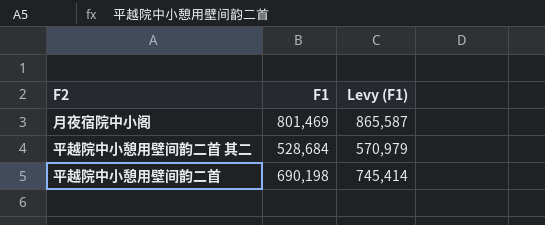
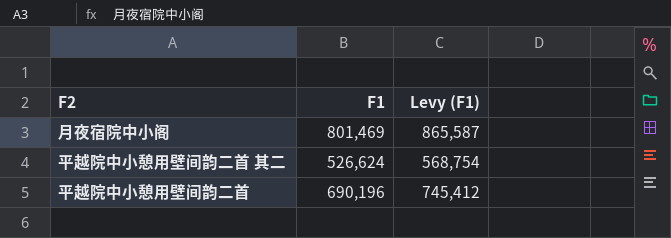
平越院中小憩用壁间韵二首 其二 | F1: 528,684 -> 526,624
平越院中小憩用壁间韵二首 其二 | Levy (F1): 570,979 -> 568,754
平越院中小憩用壁间韵二首 | F1: 690,198 -> 690,196
平越院中小憩用壁间韵二首 | Levy (F1): 745,414 -> 745,412

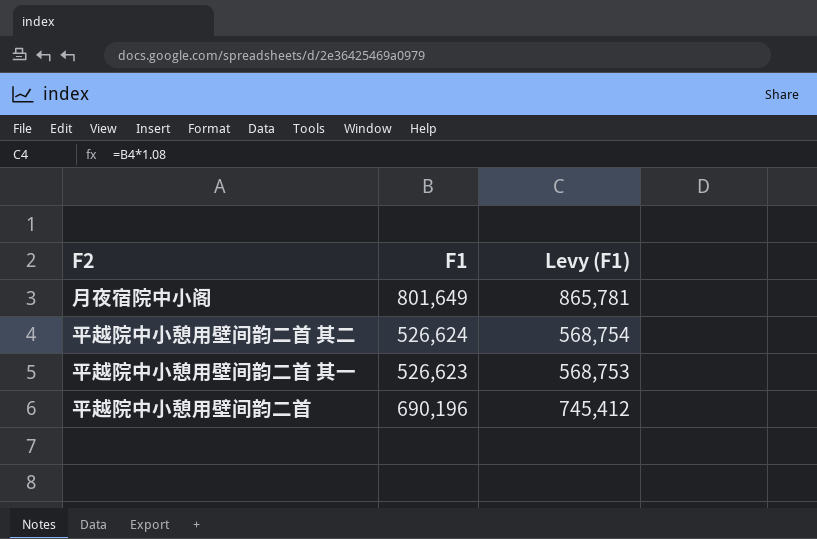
月夜宿院中小阁 | F1: 801,469 -> 801,649
月夜宿院中小阁 | Levy (F1): 865,587 -> 865,781
row 平越院中小憩用壁间韵二首 其一: none -> 526,623 | 568,753

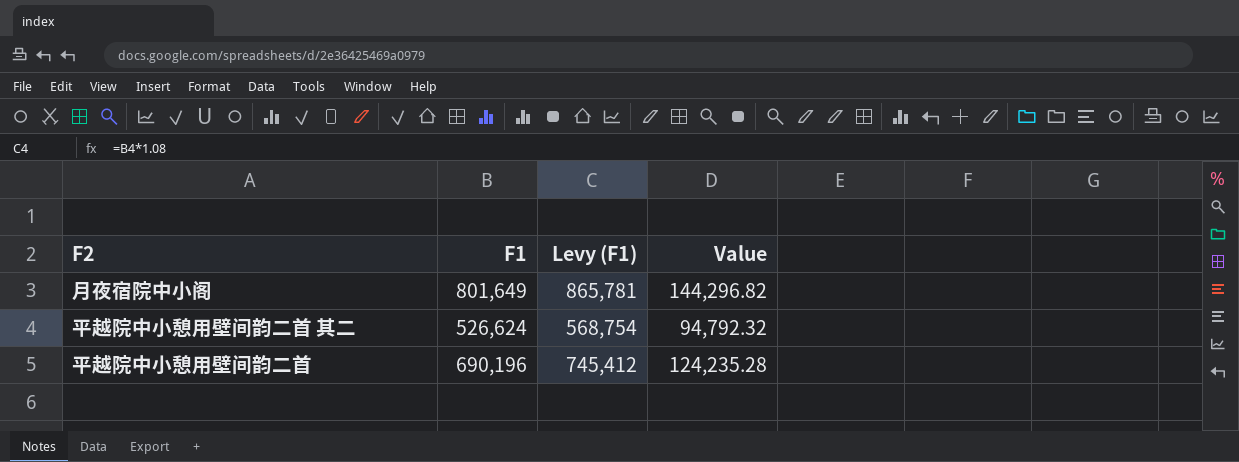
column Value | formula: none -> [F1] * 0.18
row 平越院中小憩用壁间韵二首 其一: 526,623 | 568,753 -> none

